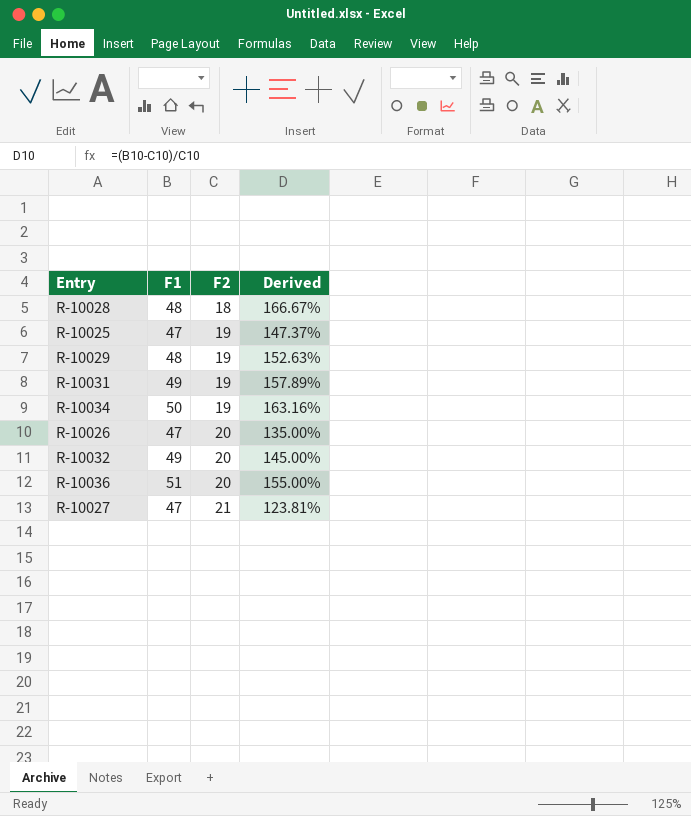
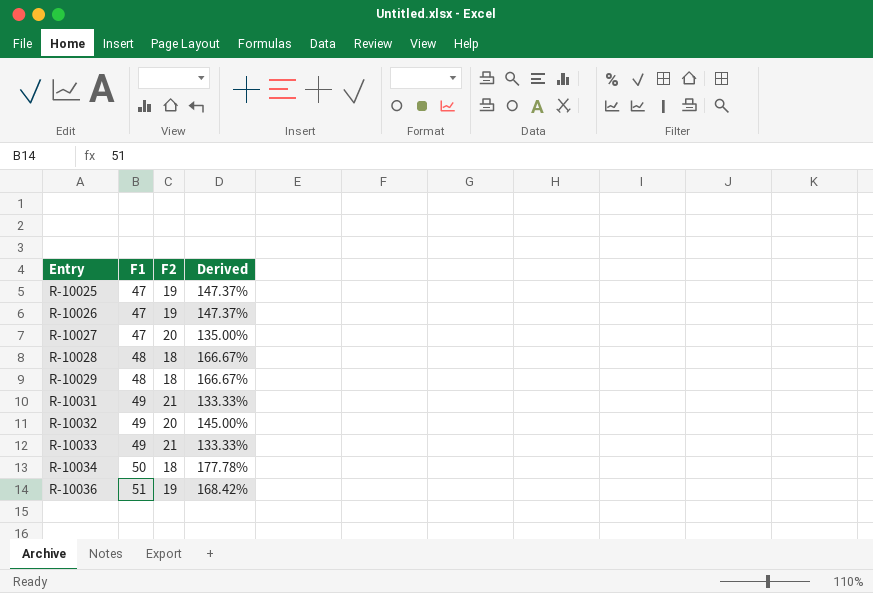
row order: F2 ascending -> Entry ascending
R-10026 | F2: 20 -> 19
R-10026 | Derived: 135.00% -> 147.37%
R-10027 | F2: 21 -> 20
R-10027 | Derived: 123.81% -> 135.00%
R-10029 | F2: 19 -> 18
R-10029 | Derived: 152.63% -> 166.67%
R-10031 | F2: 19 -> 21
R-10031 | Derived: 157.89% -> 133.33%
row R-10033: none -> 49 | 21 | 133.33%
R-10034 | F2: 19 -> 18
R-10034 | Derived: 163.16% -> 177.78%
R-10036 | F2: 20 -> 19
R-10036 | Derived: 155.00% -> 168.42%

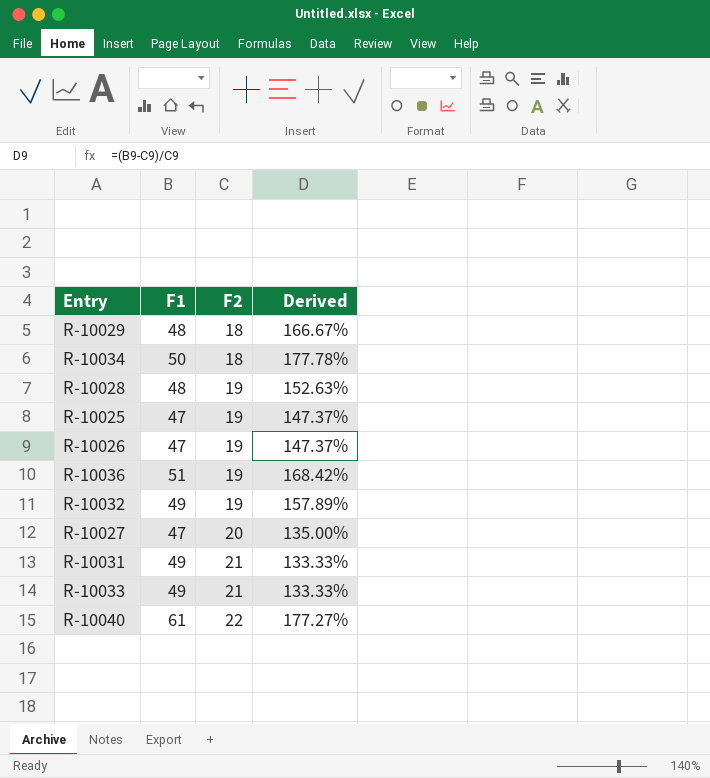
row order: Entry ascending -> F2 ascending
R-10028 | F2: 18 -> 19
R-10028 | Derived: 166.67% -> 152.63%
R-10032 | F2: 20 -> 19
R-10032 | Derived: 145.00% -> 157.89%
row R-10040: none -> 61 | 22 | 177.27%

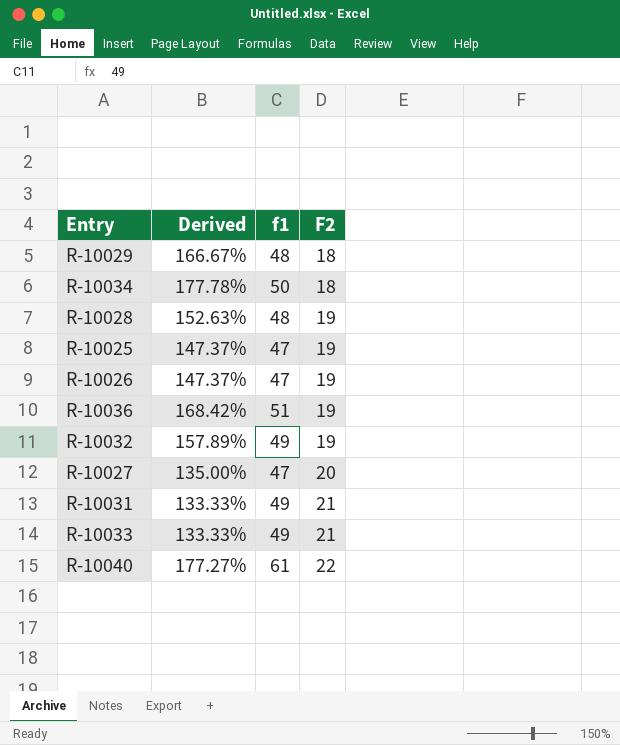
column Derived | position: 4 -> 2
column name: F1 -> f1

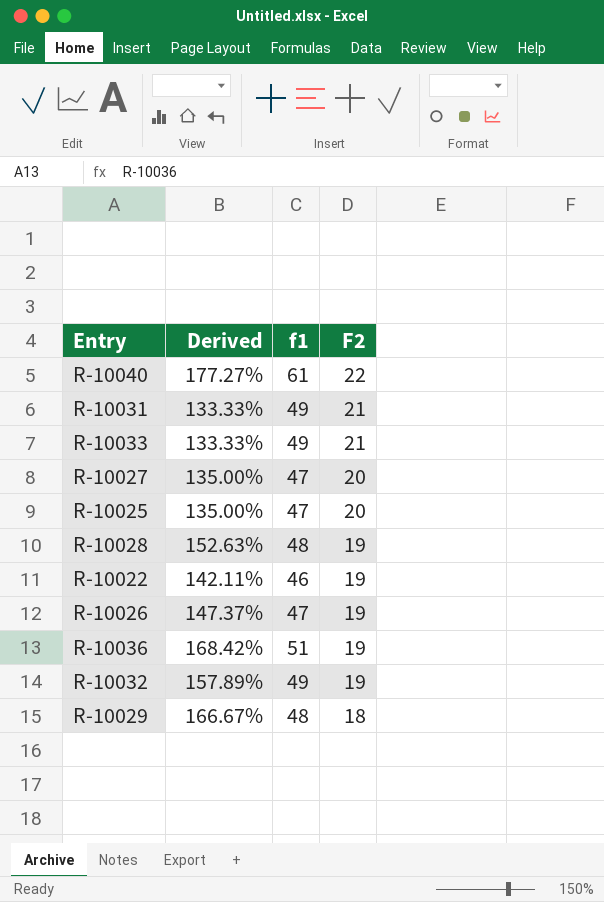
row order: F2 ascending -> F2 descending
row R-10034: 177.78% | 50 | 18 -> none
R-10025 | Derived: 147.37% -> 135.00%
R-10025 | F2: 19 -> 20
row R-10022: none -> 142.11% | 46 | 19

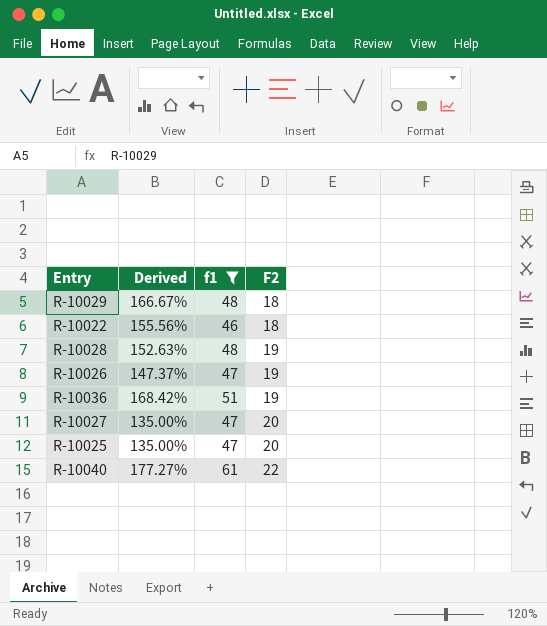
filter: none -> f1 != 49
row order: F2 descending -> F2 ascending
R-10022 | Derived: 142.11% -> 155.56%
R-10022 | F2: 19 -> 18

